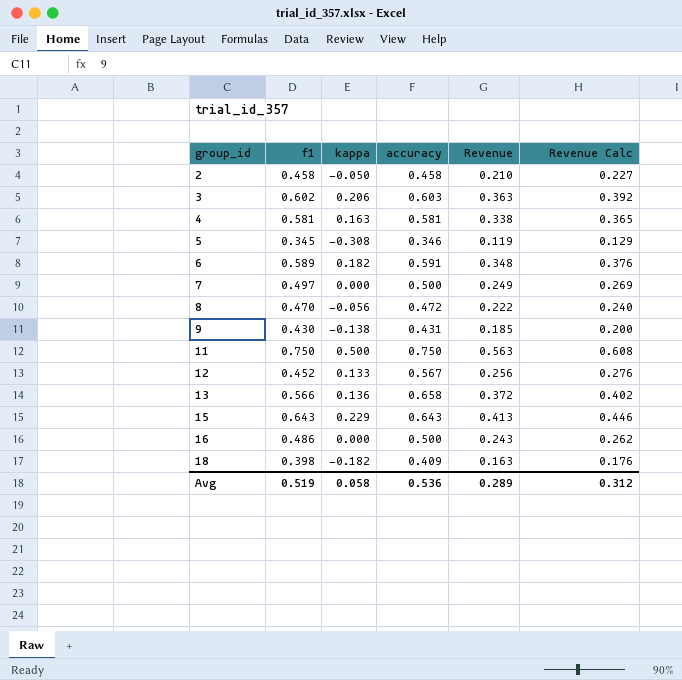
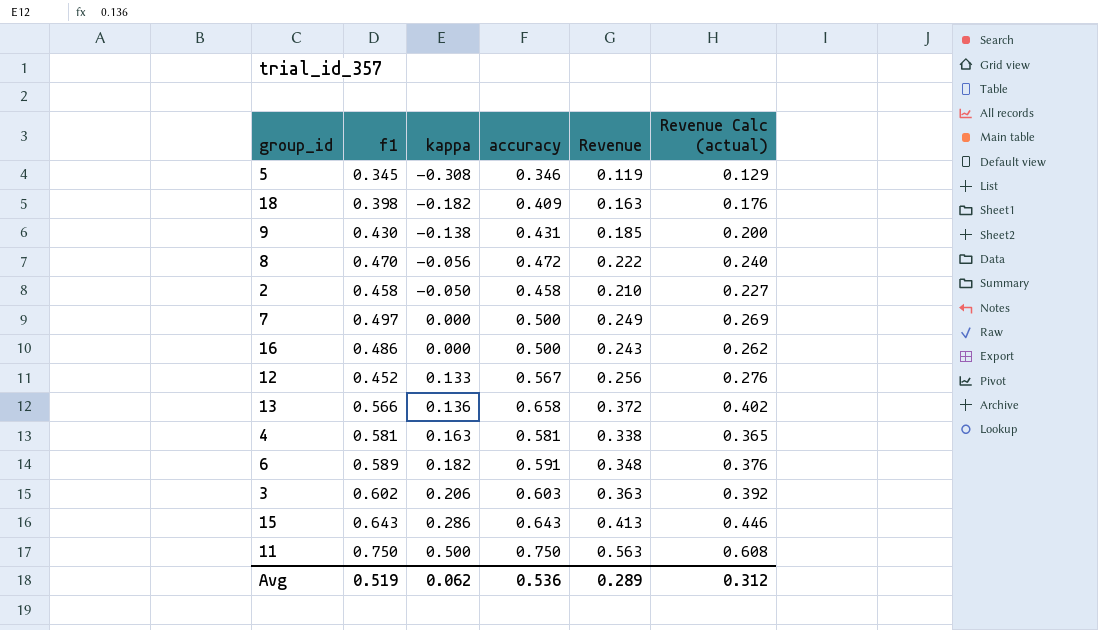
row order: group_id ascending -> kappa ascending
column name: Revenue Calc -> Revenue Calc (actual)
15 | kappa: 0.229 -> 0.286
Avg | kappa: 0.058 -> 0.062

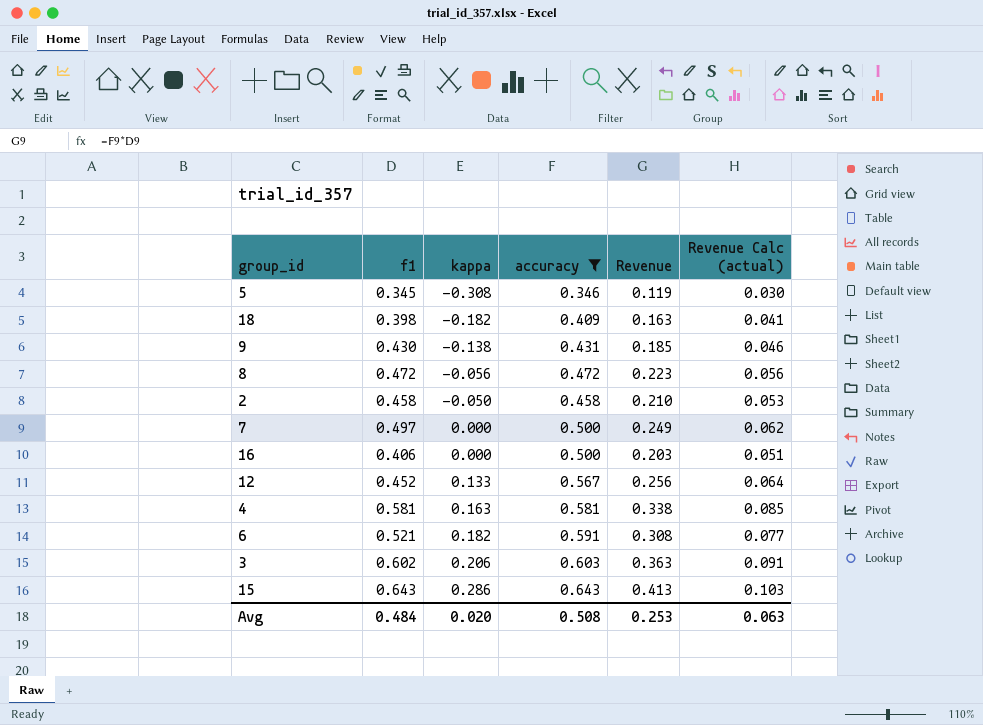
filter: none -> accuracy <= 0.643
column Revenue Calc (actual) | formula: [Revenue] * 1.08 -> [Revenue] * 0.25
8 | f1: 0.470 -> 0.472
8 | Revenue: 0.222 -> 0.223
16 | f1: 0.486 -> 0.406
16 | Revenue: 0.243 -> 0.203
6 | f1: 0.589 -> 0.521
6 | Revenue: 0.348 -> 0.308
Avg | f1: 0.519 -> 0.484
Avg | kappa: 0.062 -> 0.020
Avg | accuracy: 0.536 -> 0.508
Avg | Revenue: 0.289 -> 0.253
Avg | Revenue Calc (actual): 0.312 -> 0.063

